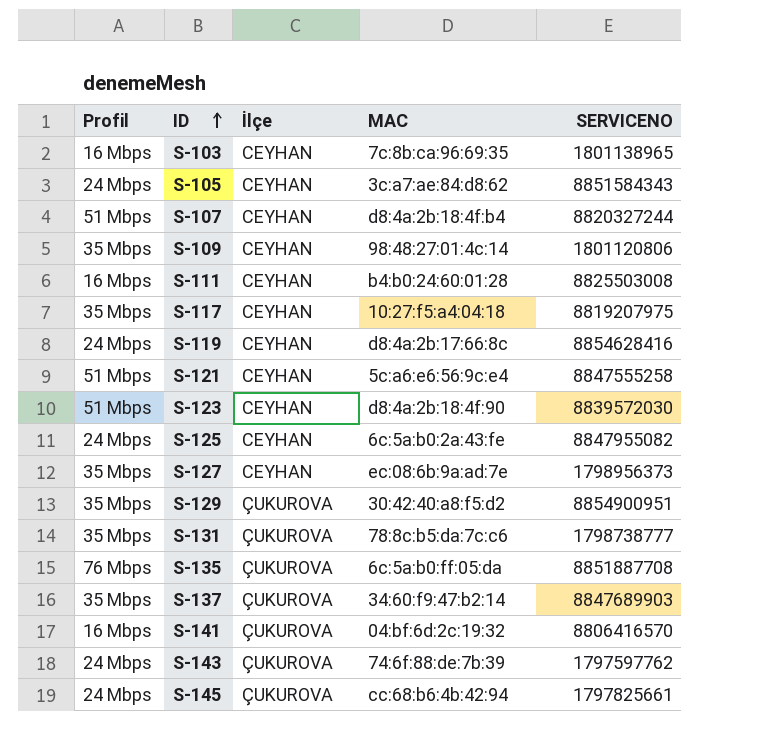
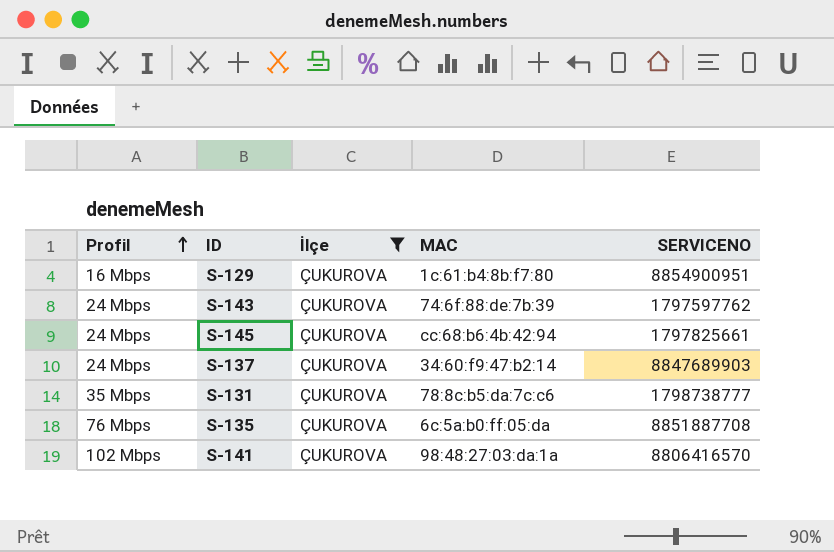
filter: none -> İlçe = ÇUKUROVA
row order: ID ascending -> Profil ascending
S-129 | Profil: 35 Mbps -> 16 Mbps
S-129 | MAC: 30:42:40:a8:f5:d2 -> 1c:61:b4:8b:f7:80
S-137 | Profil: 35 Mbps -> 24 Mbps
S-141 | Profil: 16 Mbps -> 102 Mbps
S-141 | MAC: 04:bf:6d:2c:19:32 -> 98:48:27:03:da:1a

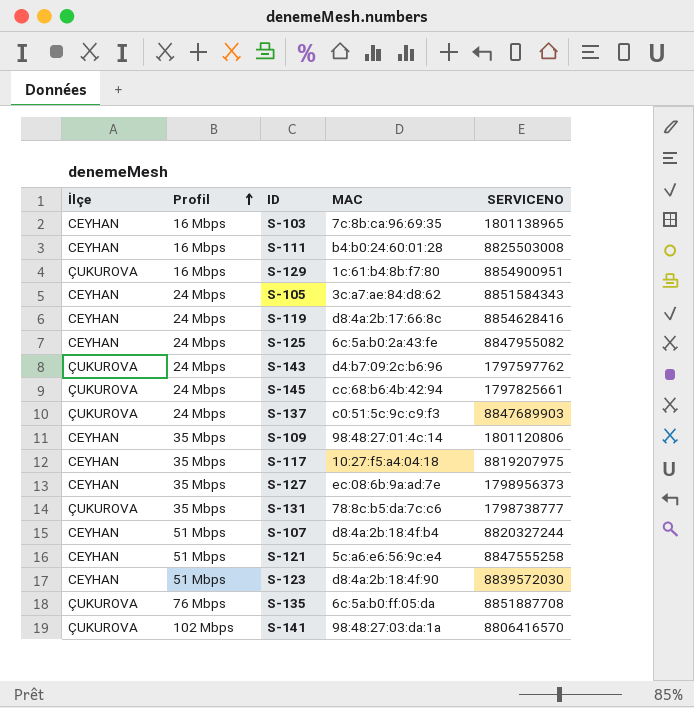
filter: İlçe = ÇUKUROVA -> none
column İlçe | position: 3 -> 1
S-143 | MAC: 74:6f:88:de:7b:39 -> d4:b7:09:2c:b6:96
S-137 | MAC: 34:60:f9:47:b2:14 -> c0:51:5c:9c:c9:f3

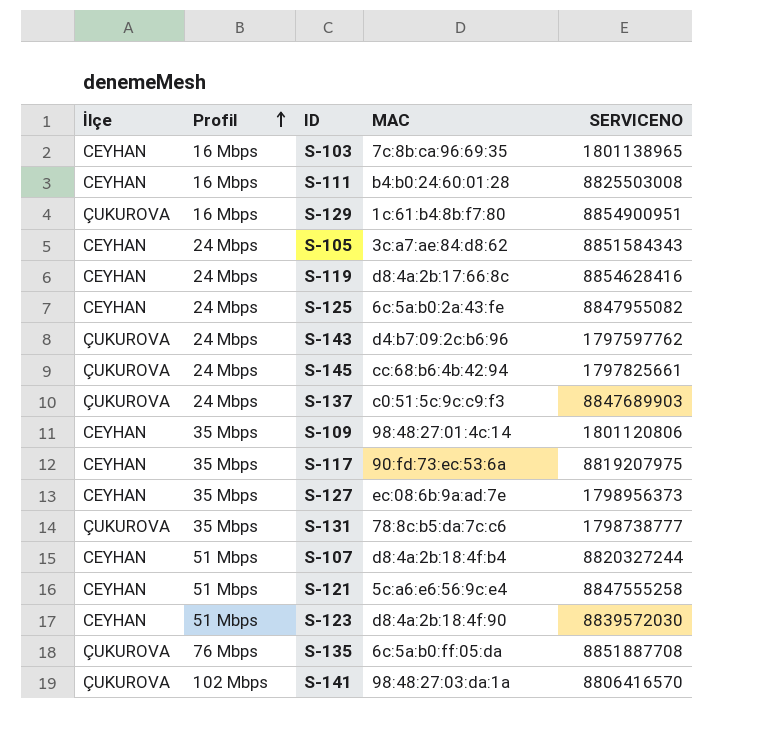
S-117 | MAC: 10:27:f5:a4:04:18 -> 90:fd:73:ec:53:6a

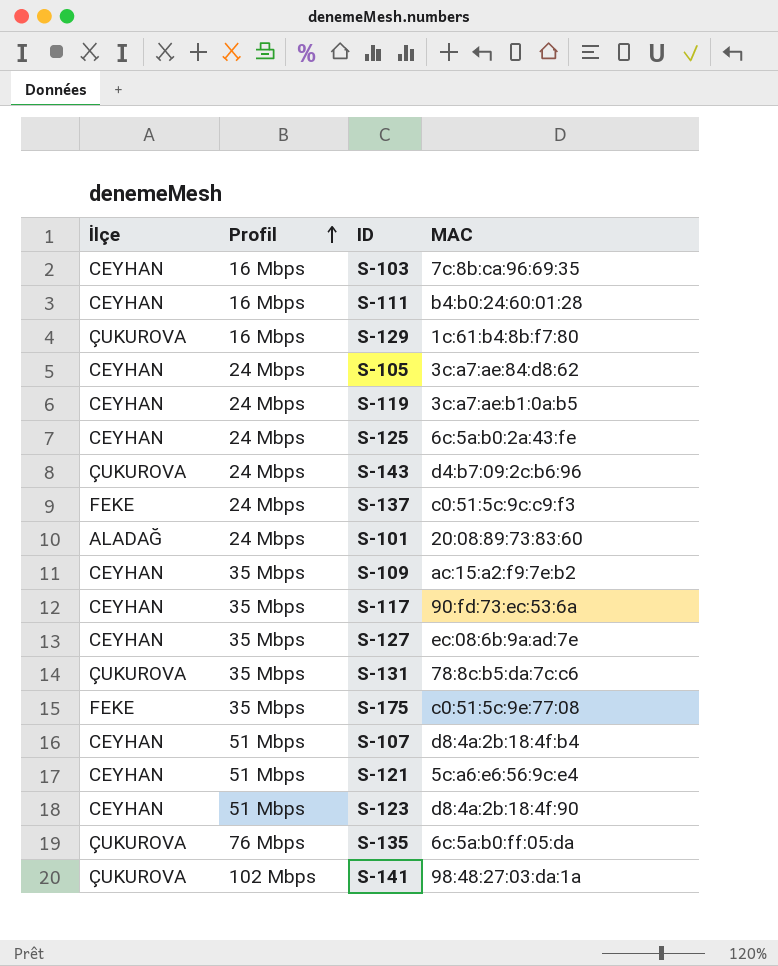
column SERVICENO | position: 5 -> none
row S-145: ÇUKUROVA | 24 Mbps | cc:68:b6:4b:42:94 | 1797825661 -> none
S-119 | MAC: d8:4a:2b:17:66:8c -> 3c:a7:ae:b1:0a:b5
S-137 | İlçe: ÇUKUROVA -> FEKE
row S-101: none -> ALADAĞ | 24 Mbps | 20:08:89:73:83:60
S-109 | MAC: 98:48:27:01:4c:14 -> ac:15:a2:f9:7e:b2
row S-175: none -> FEKE | 35 Mbps | c0:51:5c:9e:77:08

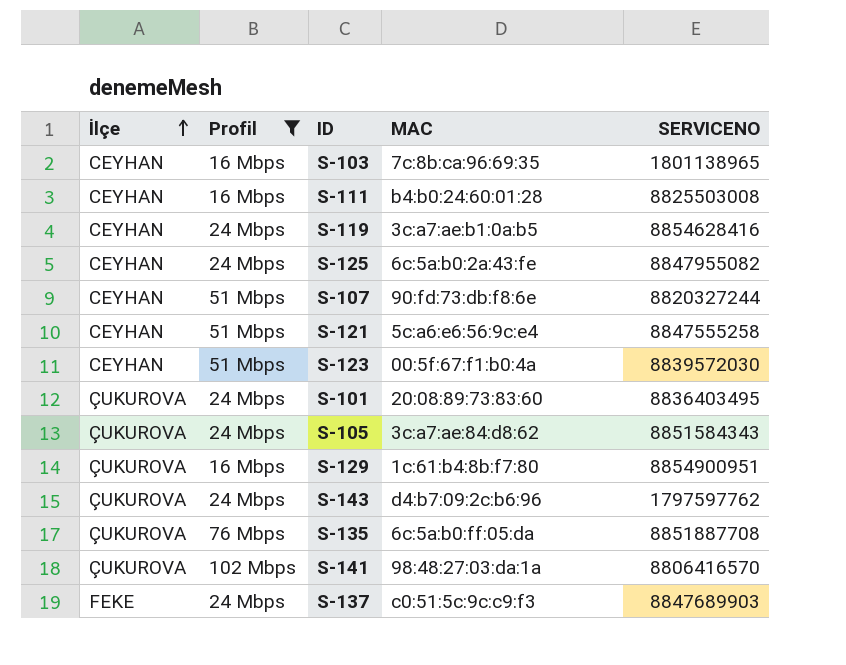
filter: none -> Profil != 35 Mbps
row order: Profil ascending -> İlçe ascending
column SERVICENO | position: none -> 5
S-107 | MAC: d8:4a:2b:18:4f:b4 -> 90:fd:73:db:f8:6e
S-123 | MAC: d8:4a:2b:18:4f:90 -> 00:5f:67:f1:b0:4a
S-101 | İlçe: ALADAĞ -> ÇUKUROVA
S-105 | İlçe: CEYHAN -> ÇUKUROVA

